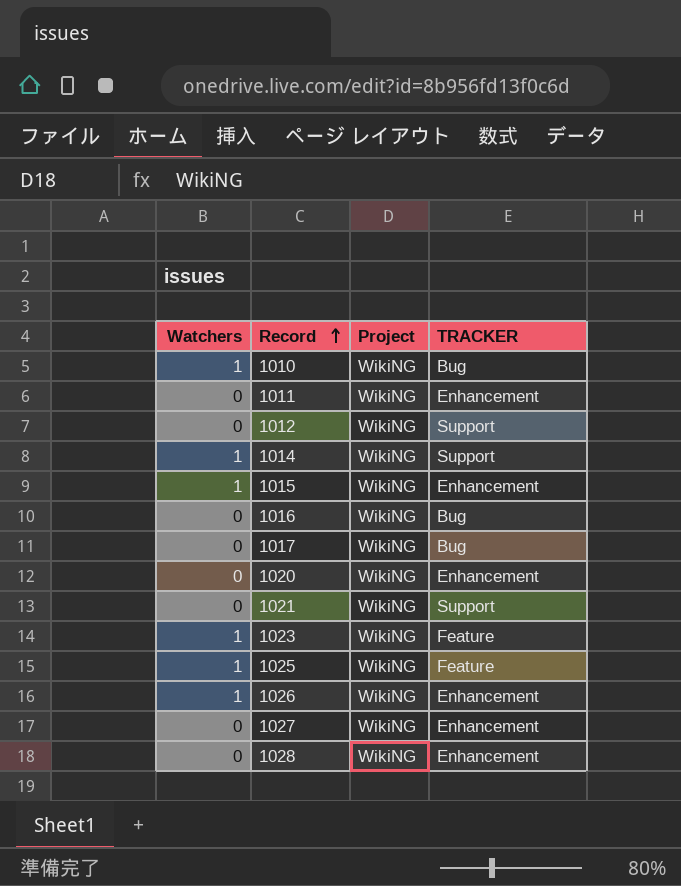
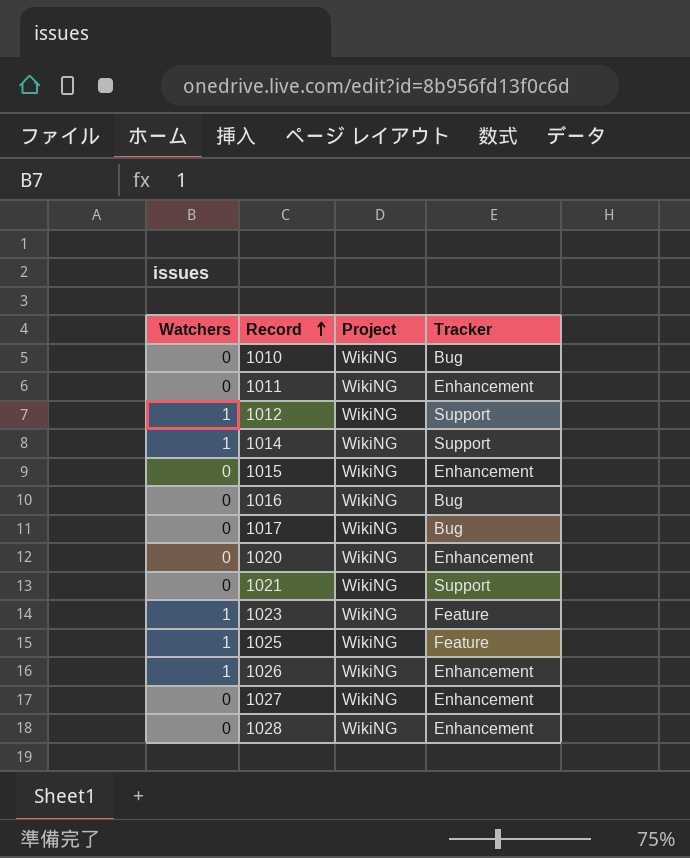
column name: TRACKER -> Tracker
1010 | Watchers: 1 -> 0
1012 | Watchers: 0 -> 1
1015 | Watchers: 1 -> 0

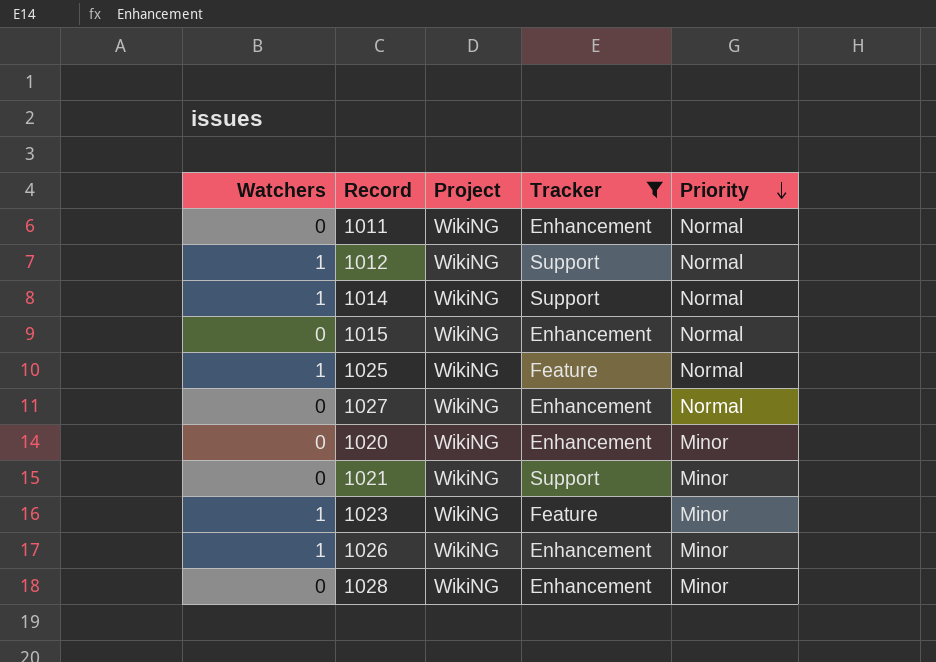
filter: none -> Tracker != Bug
row order: Record ascending -> Priority descending
column Priority | position: none -> 5

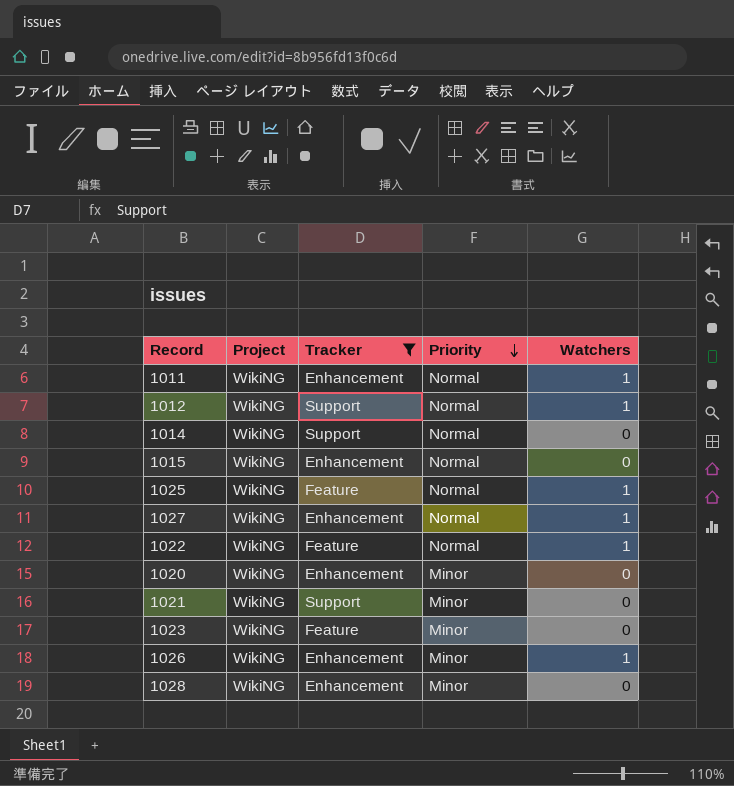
column Watchers | position: 1 -> 5
1011 | Watchers: 0 -> 1
1014 | Watchers: 1 -> 0
1027 | Watchers: 0 -> 1
row 1022: none -> WikiNG | Feature | Normal | 1
1023 | Watchers: 1 -> 0

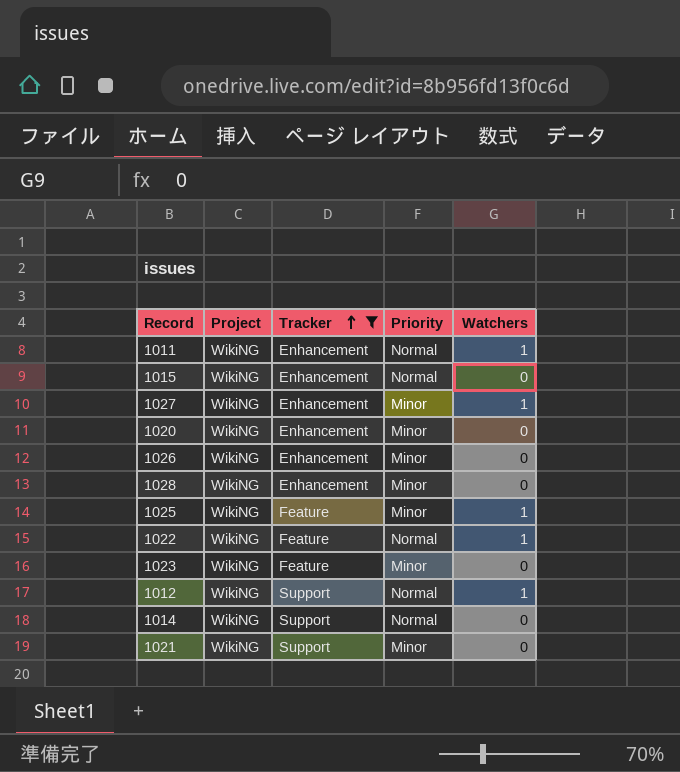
row order: Priority descending -> Tracker ascending
1027 | Priority: Normal -> Minor
1026 | Watchers: 1 -> 0
1025 | Priority: Normal -> Minor

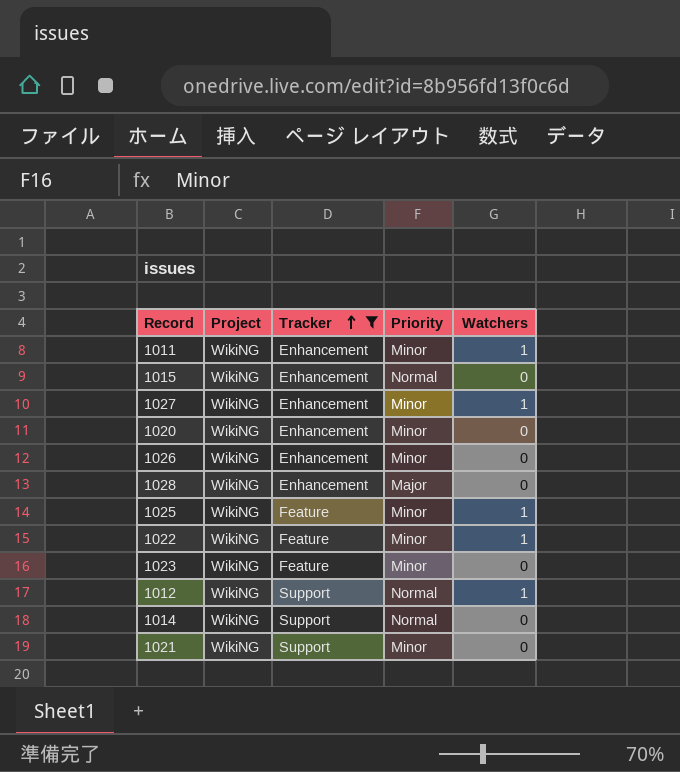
1011 | Priority: Normal -> Minor
1028 | Priority: Minor -> Major
1022 | Priority: Normal -> Minor

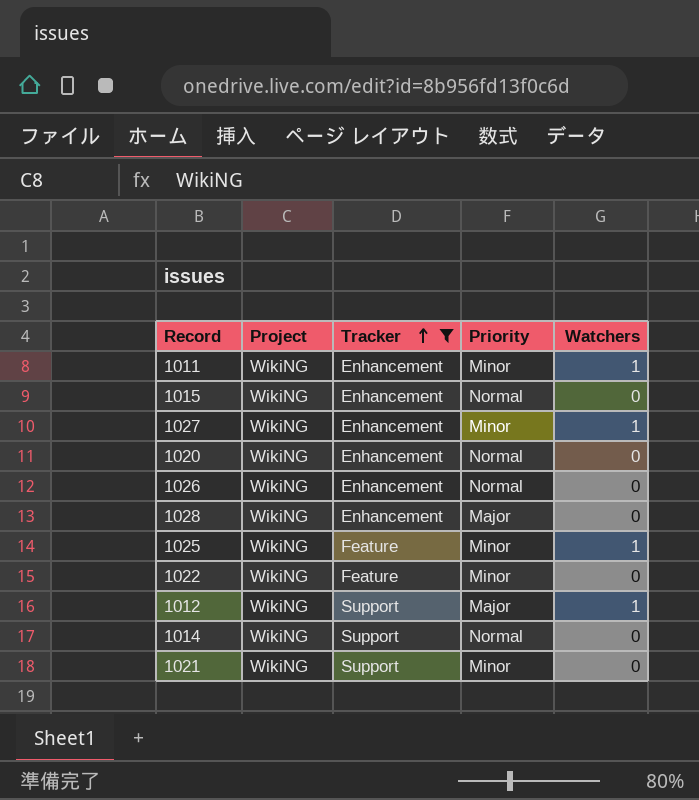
row 1023: WikiNG | Feature | Minor | 0 -> none
1020 | Priority: Minor -> Normal
1026 | Priority: Minor -> Normal
1022 | Watchers: 1 -> 0
1012 | Priority: Normal -> Major

